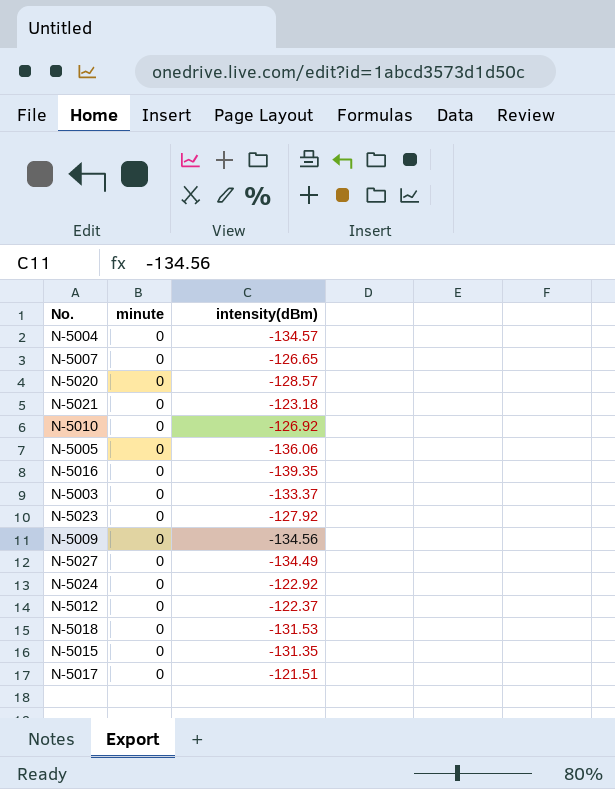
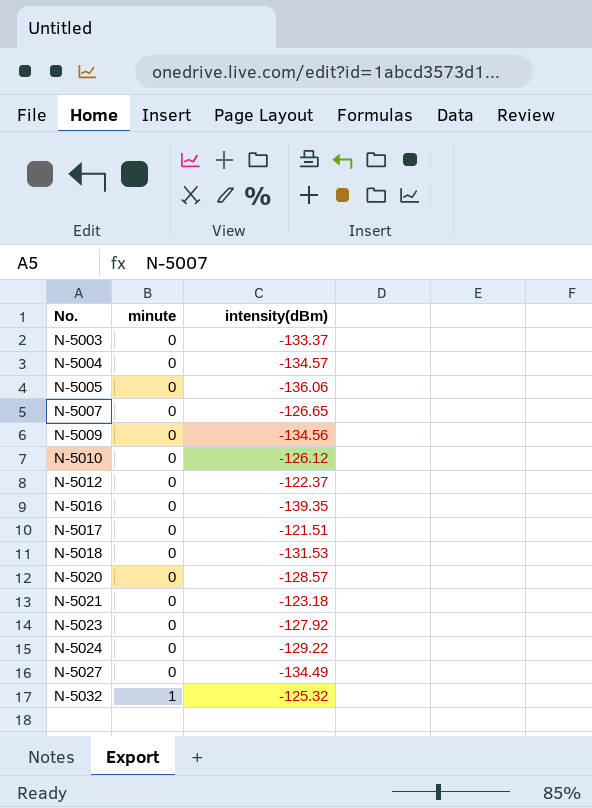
row order: none -> No. ascending
row N-5015: 0 | -131.35 -> none
N-5010 | intensity(dBm): -126.92 -> -126.12
N-5024 | intensity(dBm): -122.92 -> -129.22
row N-5032: none -> 1 | -125.32

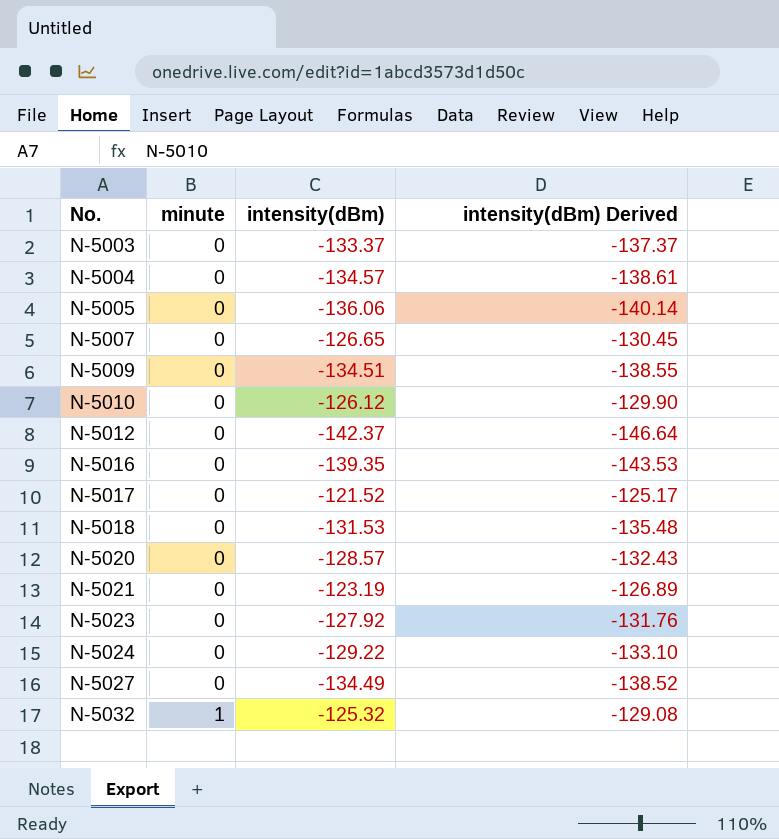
column intensity(dBm) Derived | formula: none -> [intensity(dBm)] * 1.03
N-5009 | intensity(dBm): -134.56 -> -134.51
N-5012 | intensity(dBm): -122.37 -> -142.37
N-5017 | intensity(dBm): -121.51 -> -121.52
N-5021 | intensity(dBm): -123.18 -> -123.19

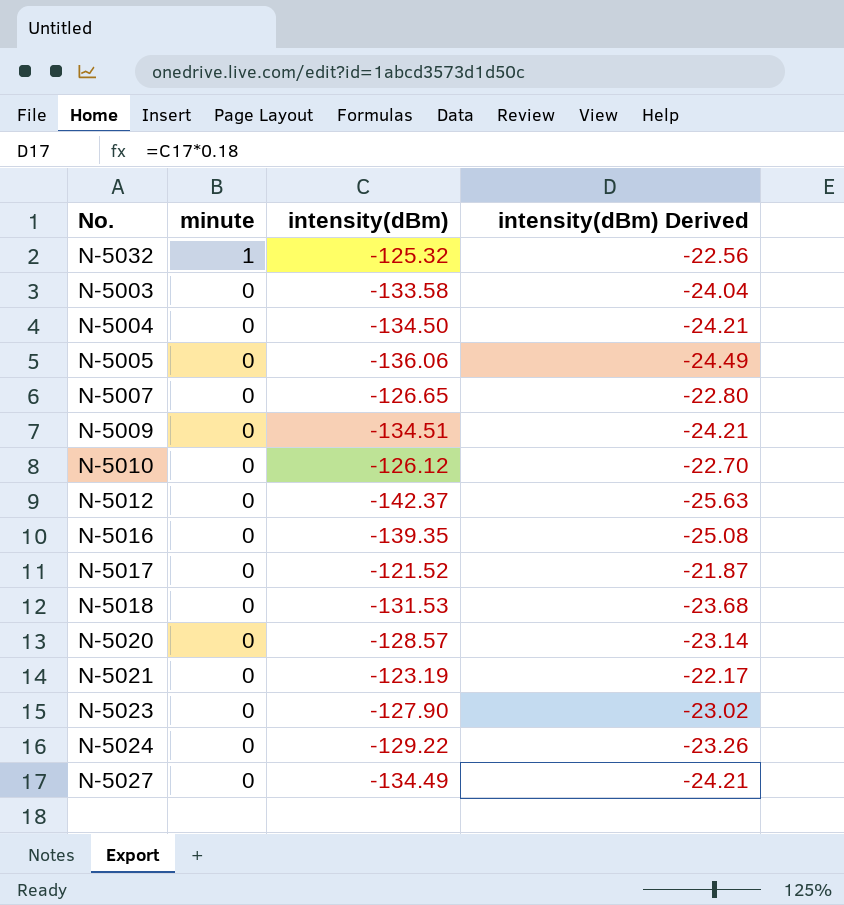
row order: No. ascending -> minute descending
column intensity(dBm) Derived | formula: [intensity(dBm)] * 1.03 -> [intensity(dBm)] * 0.18
N-5003 | intensity(dBm): -133.37 -> -133.58
N-5004 | intensity(dBm): -134.57 -> -134.50
N-5023 | intensity(dBm): -127.92 -> -127.90

